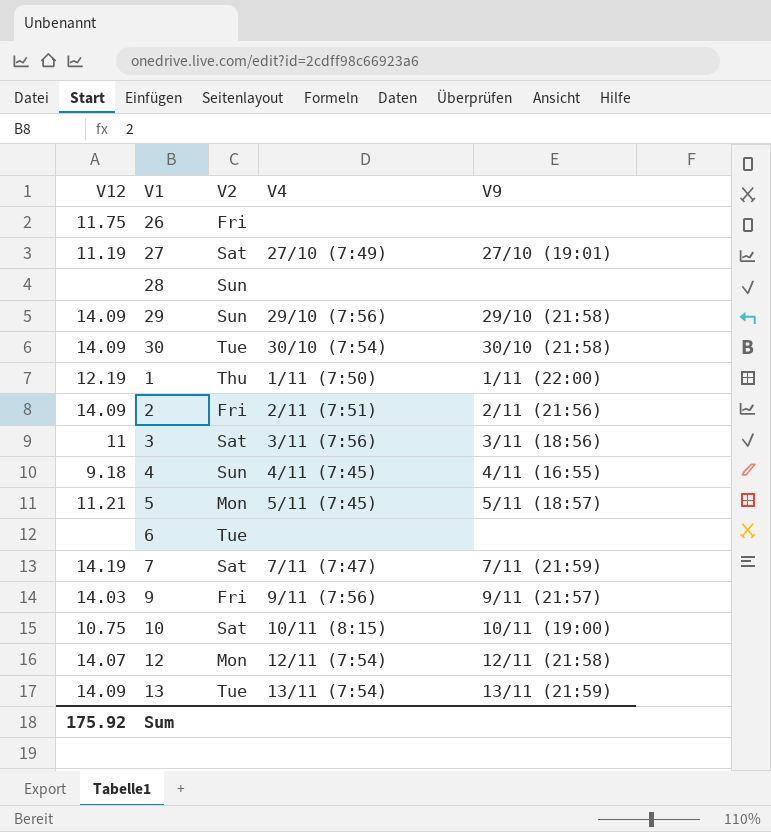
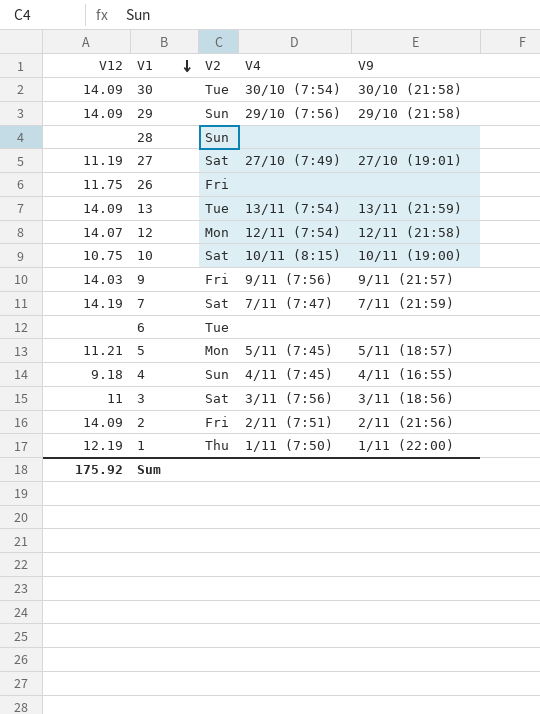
row order: none -> V1 descending

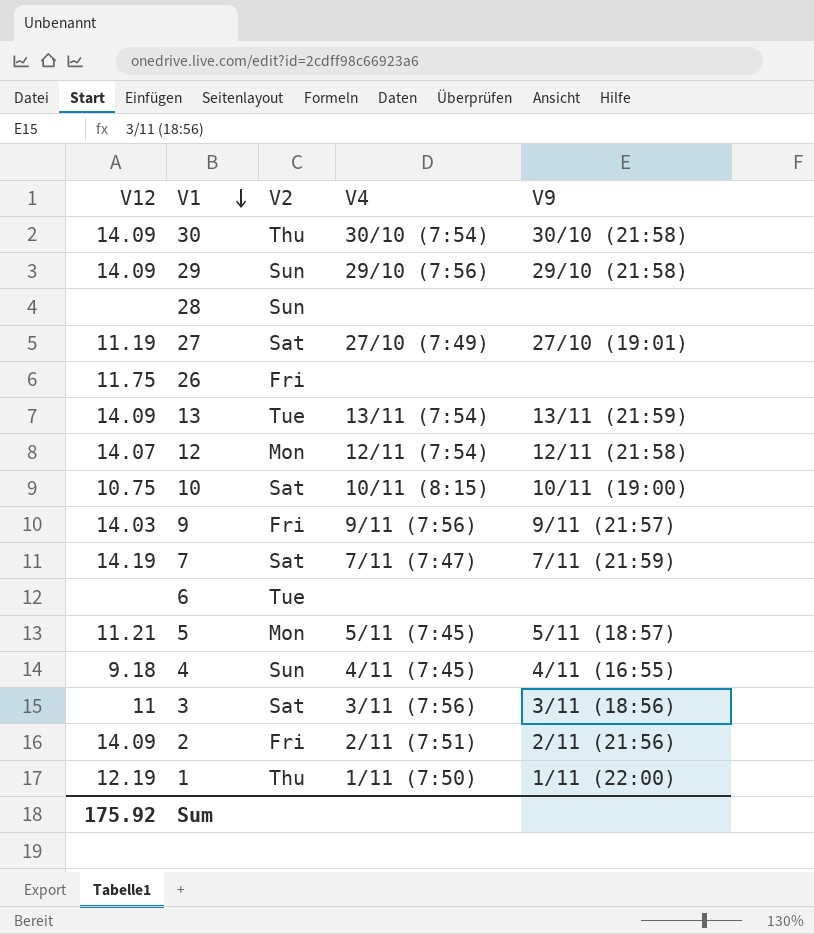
30 | V2: Tue -> Thu

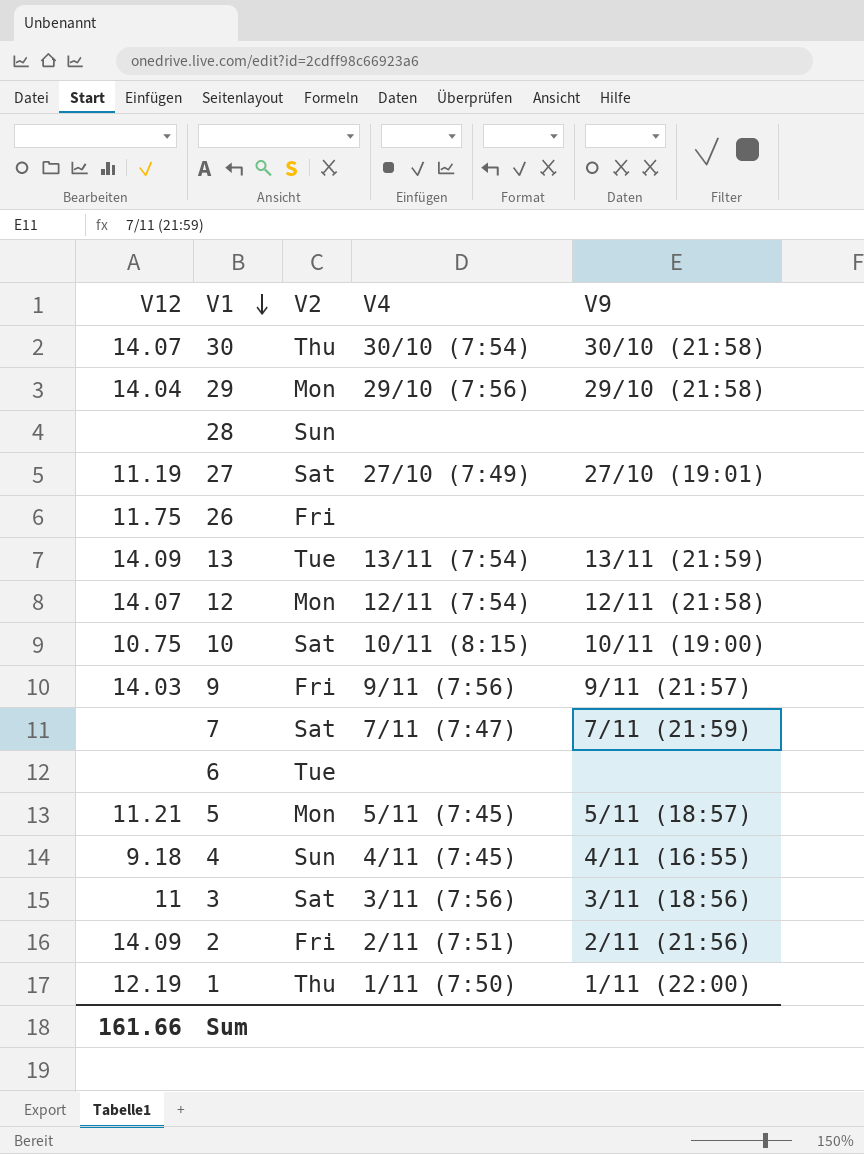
30 | V12: 14.09 -> 14.07
29 | V12: 14.09 -> 14.04
29 | V2: Sun -> Mon
7 | V12: 14.19 -> none
Sum | V12: 175.92 -> 161.66

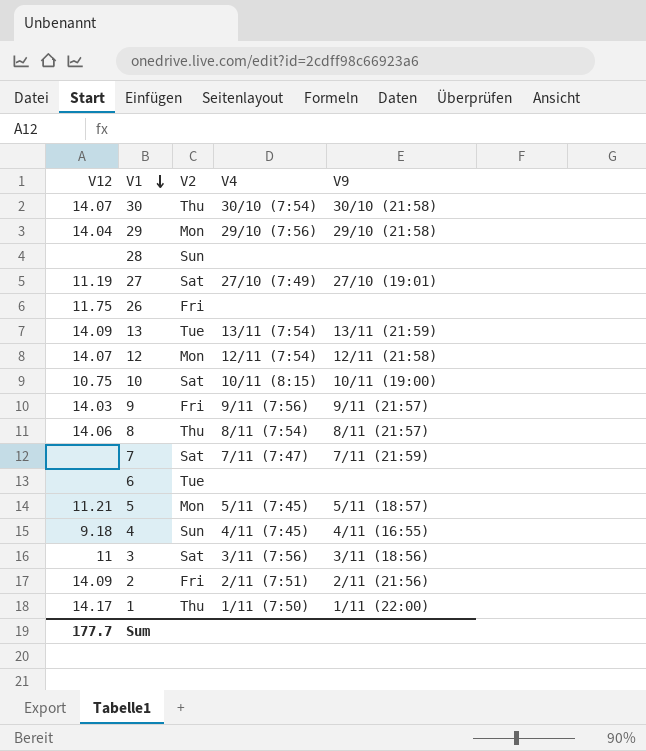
row 8: none -> 14.06 | Thu | 8/11 (7:54) | 8/11 (21:57)
1 | V12: 12.19 -> 14.17
Sum | V12: 161.66 -> 177.7

